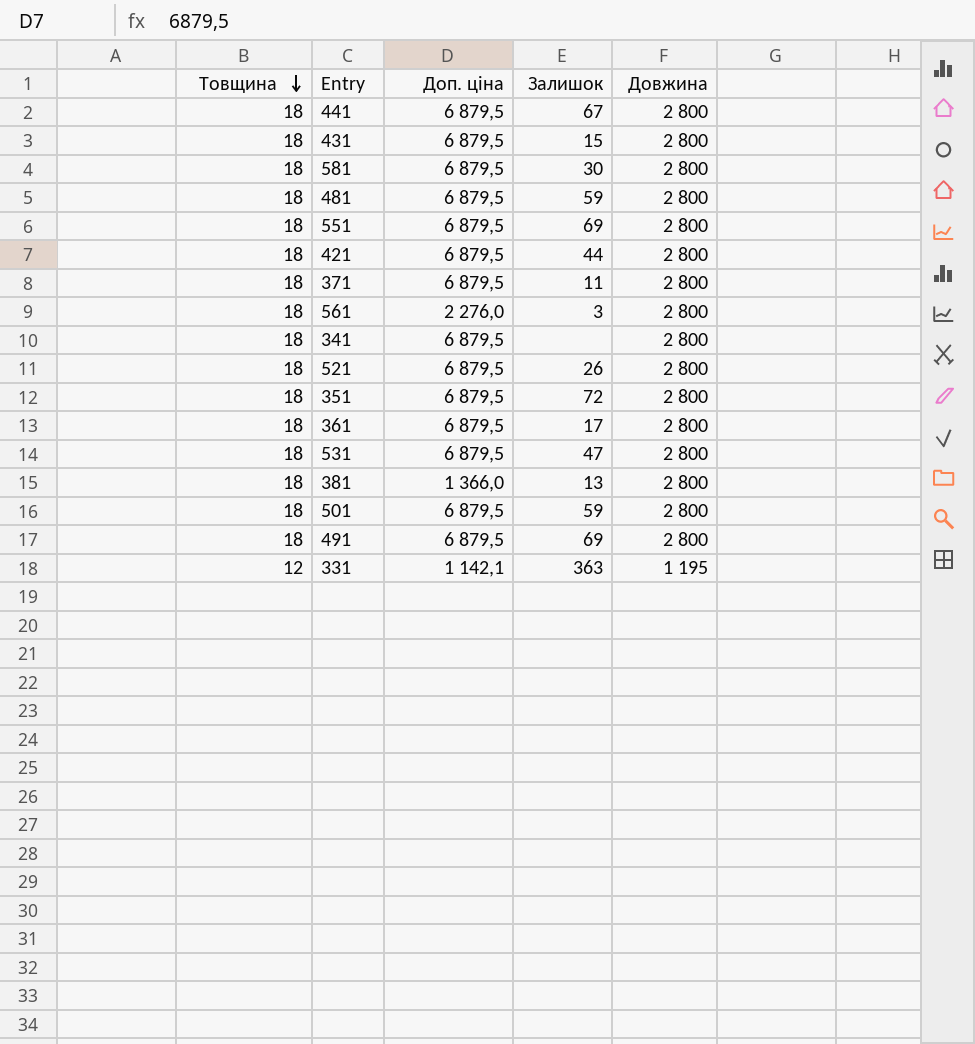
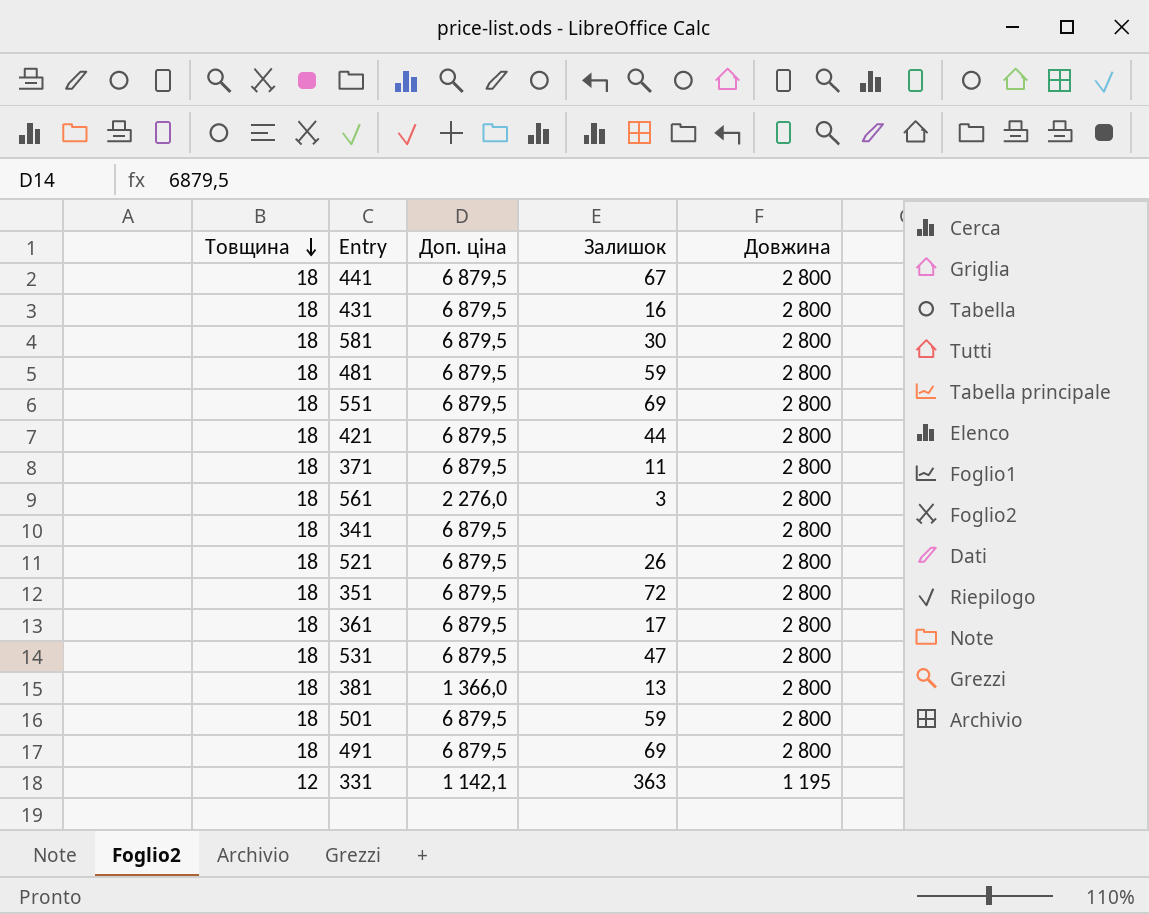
431 | Залишок: 15 -> 16

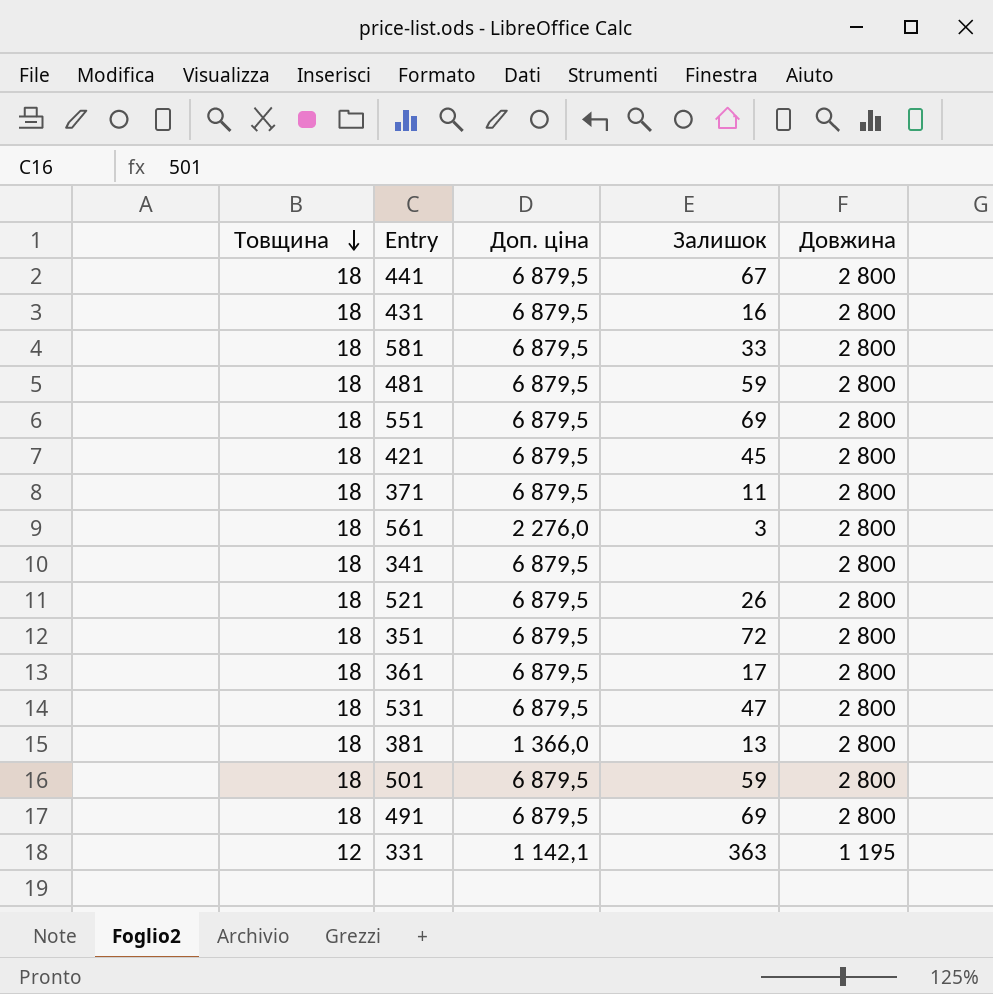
581 | Залишок: 30 -> 33
421 | Залишок: 44 -> 45

